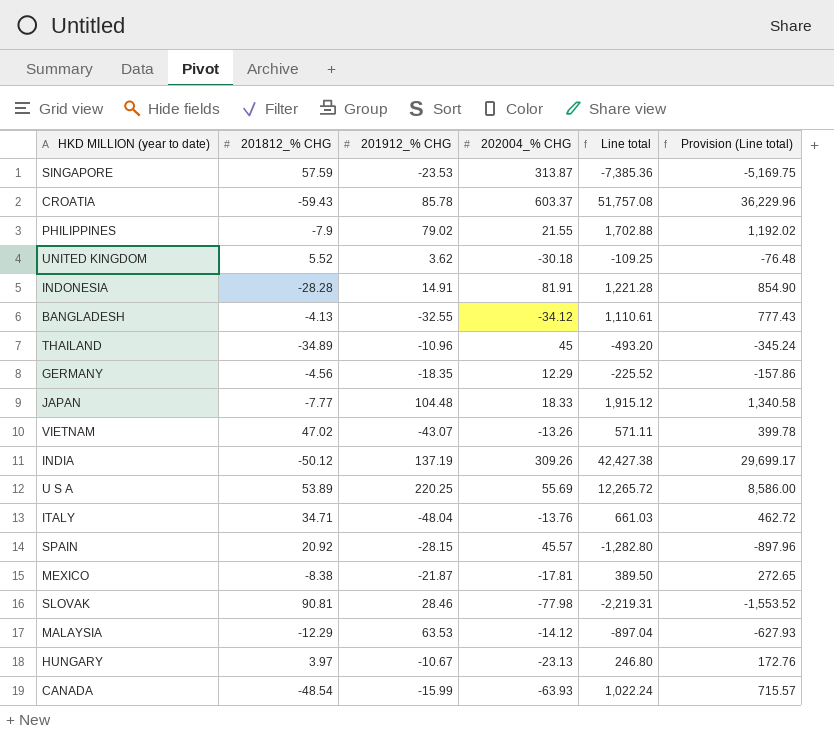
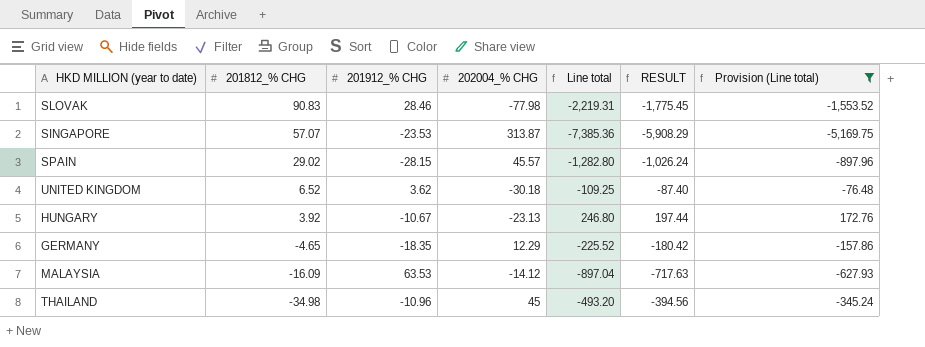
filter: none -> Provision (Line total) <= 172.76
row order: none -> 201812_% CHG descending
column RESULT | formula: none -> [Line total] * 0.8
SLOVAK | 201812_% CHG: 90.81 -> 90.83
SINGAPORE | 201812_% CHG: 57.59 -> 57.07
SPAIN | 201812_% CHG: 20.92 -> 29.02
UNITED KINGDOM | 201812_% CHG: 5.52 -> 6.52
HUNGARY | 201812_% CHG: 3.97 -> 3.92
GERMANY | 201812_% CHG: -4.56 -> -4.65
MALAYSIA | 201812_% CHG: -12.29 -> -16.09
THAILAND | 201812_% CHG: -34.89 -> -34.98

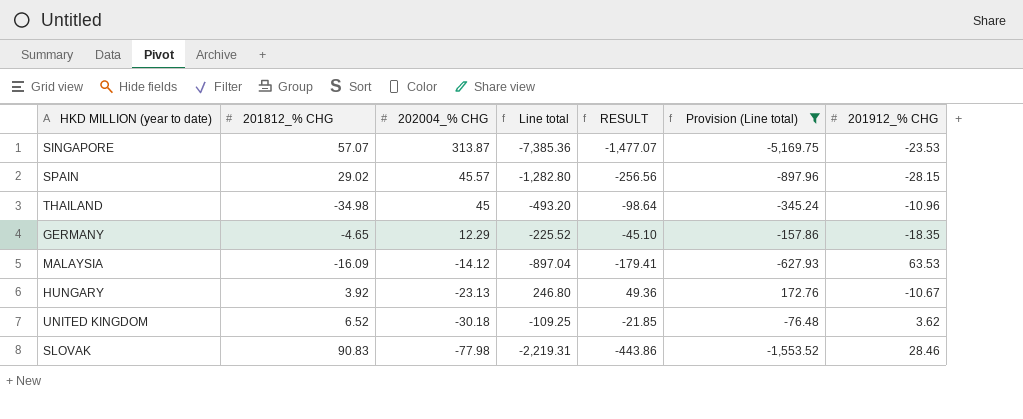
row order: 201812_% CHG descending -> 202004_% CHG descending
column RESULT | formula: [Line total] * 0.8 -> [Line total] * 0.2
column 201912_% CHG | position: 3 -> 7

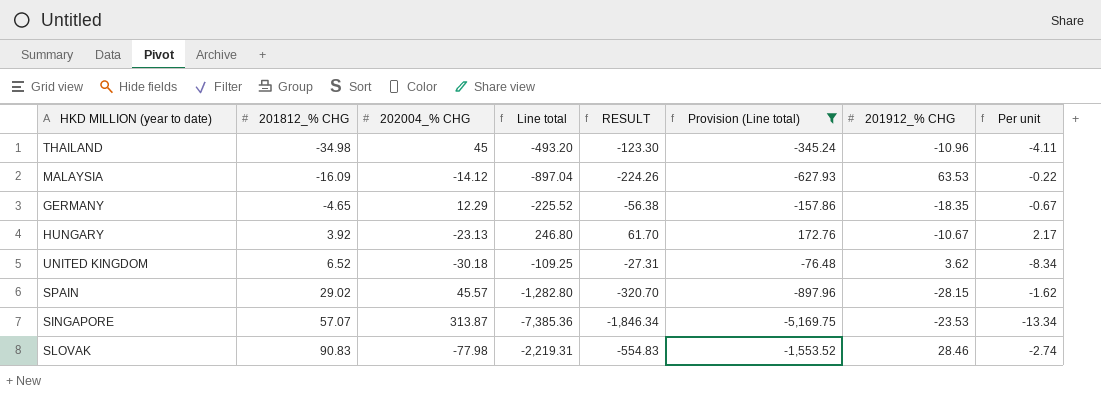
row order: 202004_% CHG descending -> 201812_% CHG ascending
column RESULT | formula: [Line total] * 0.2 -> [Line total] * 0.25
column Per unit | formula: none -> [202004_% CHG] / [201912_% CHG]

